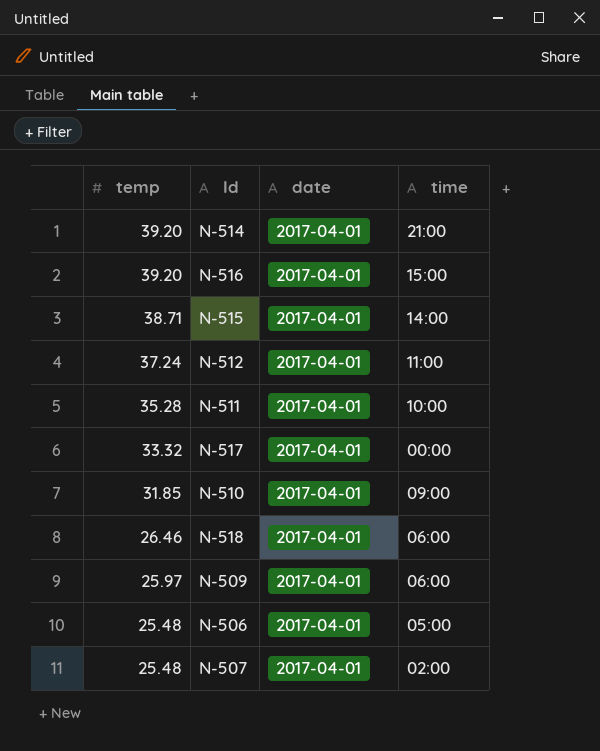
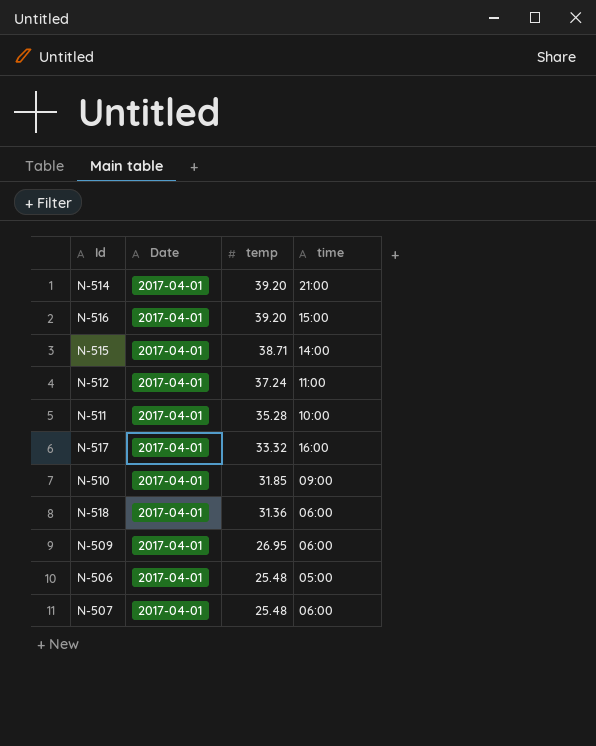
column name: date -> Date
column temp | position: 1 -> 3
N-517 | time: 00:00 -> 16:00
N-518 | temp: 26.46 -> 31.36
N-509 | temp: 25.97 -> 26.95
N-507 | time: 02:00 -> 06:00

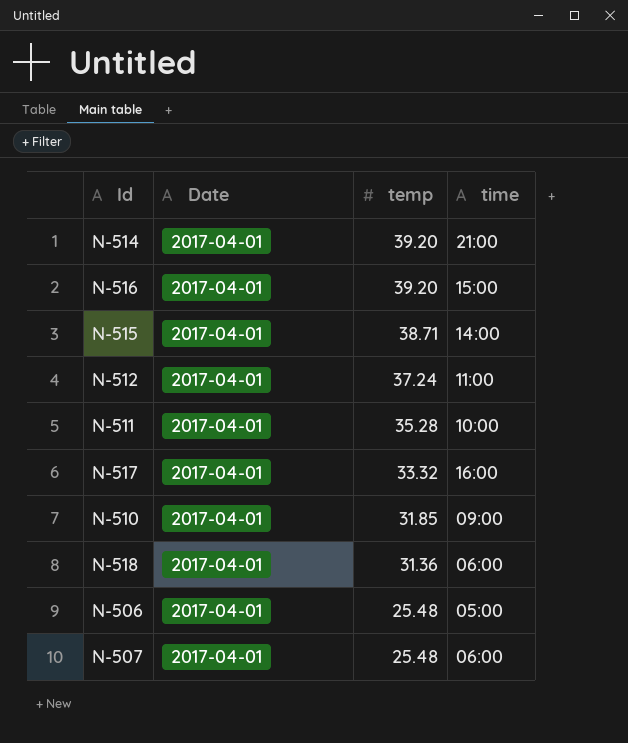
row N-509: 2017-04-01 | 26.95 | 06:00 -> none

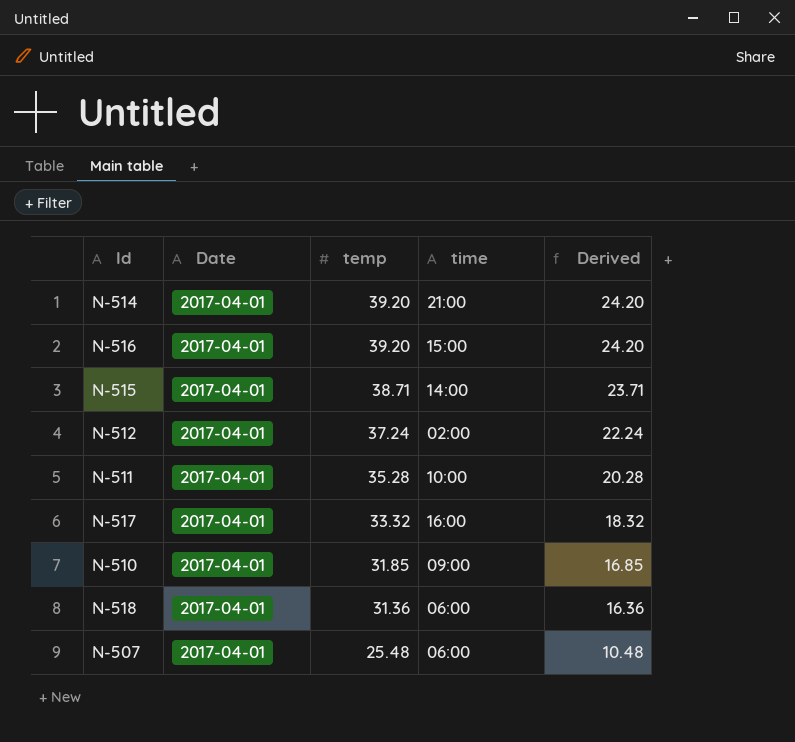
column Derived | formula: none -> [temp] - 15
row N-506: 2017-04-01 | 25.48 | 05:00 -> none
N-512 | time: 11:00 -> 02:00

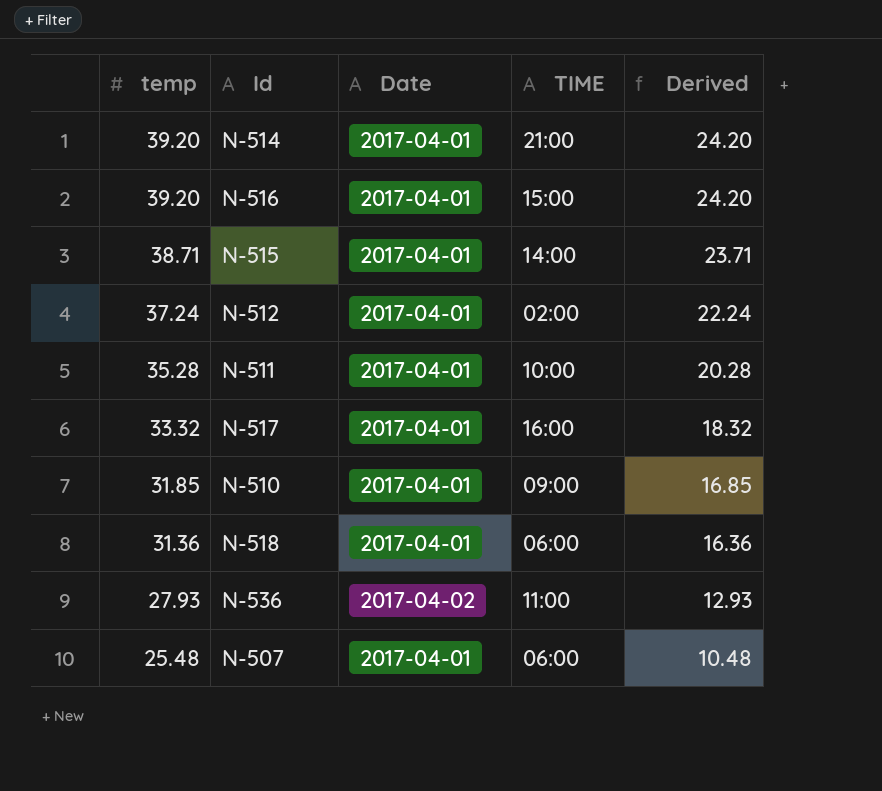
column temp | position: 3 -> 1
column name: time -> TIME
row N-536: none -> 27.93 | 2017-04-02 | 11:00 | 12.93

